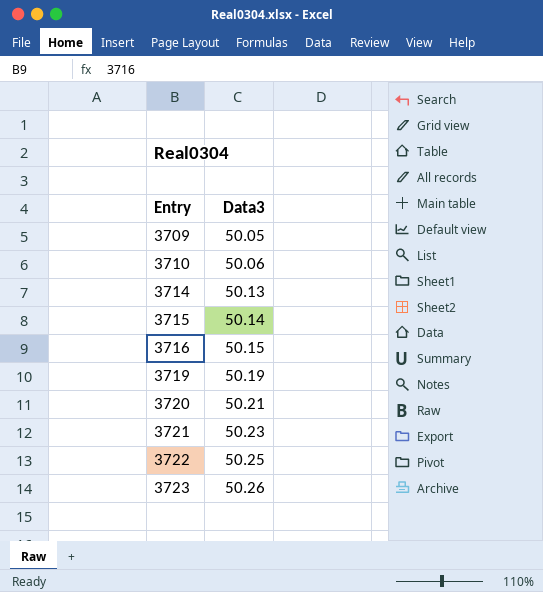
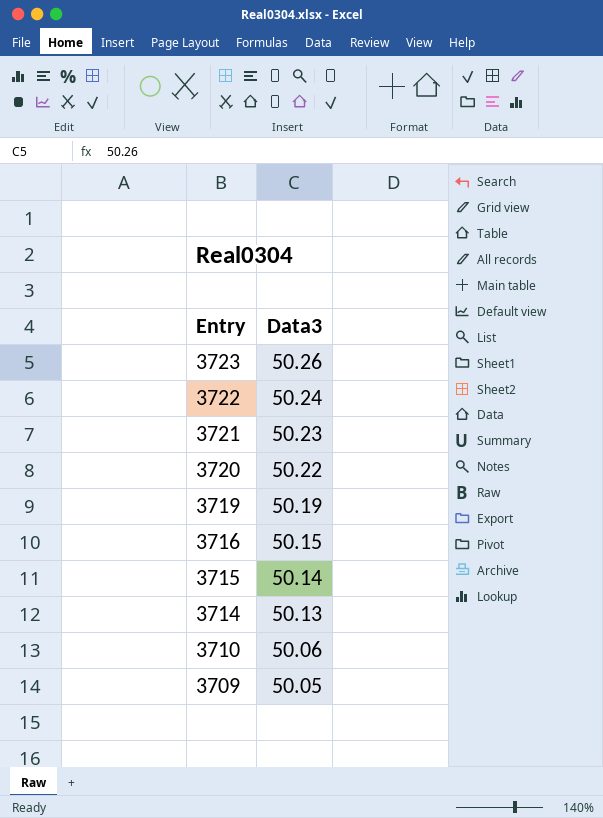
row order: Entry ascending -> Entry descending
3722 | Data3: 50.25 -> 50.24
3720 | Data3: 50.21 -> 50.22

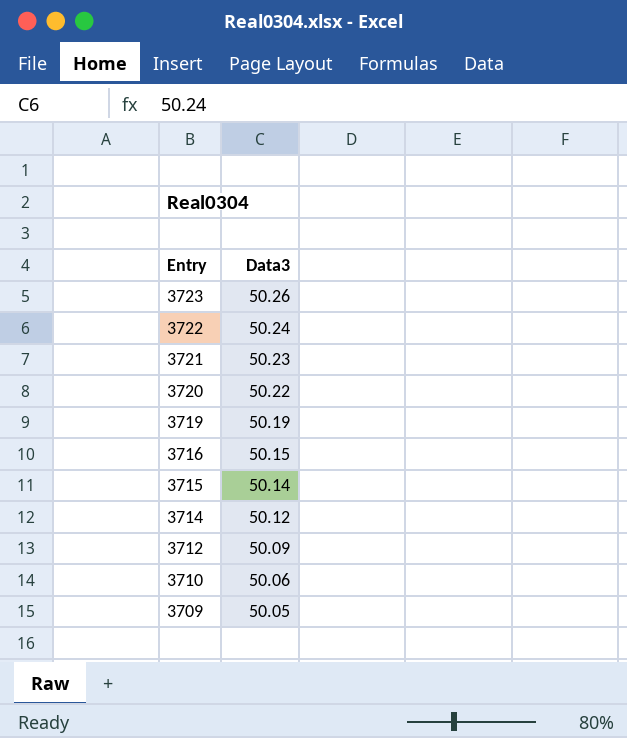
3714 | Data3: 50.13 -> 50.12
row 3712: none -> 50.09

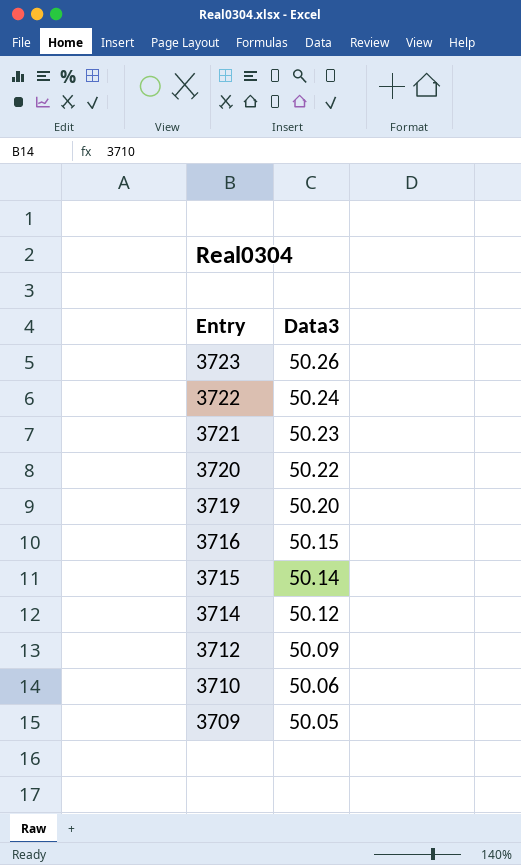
3719 | Data3: 50.19 -> 50.20

